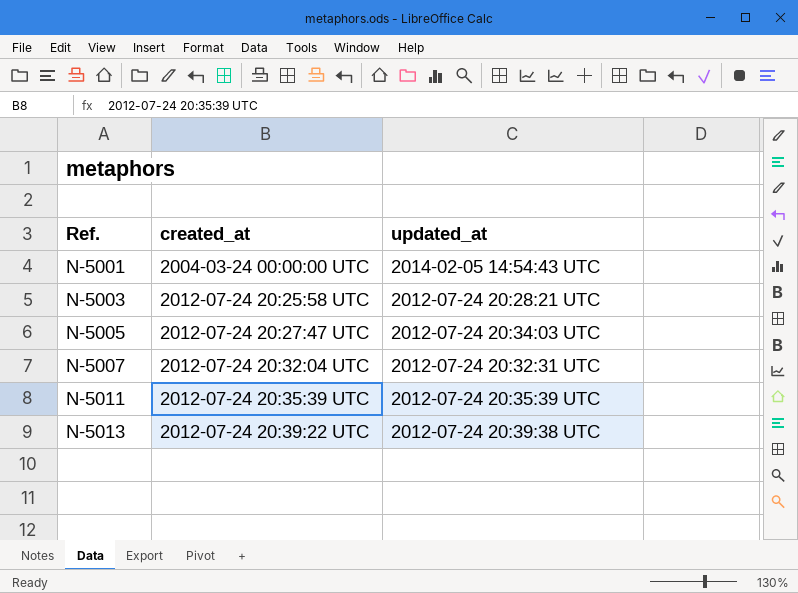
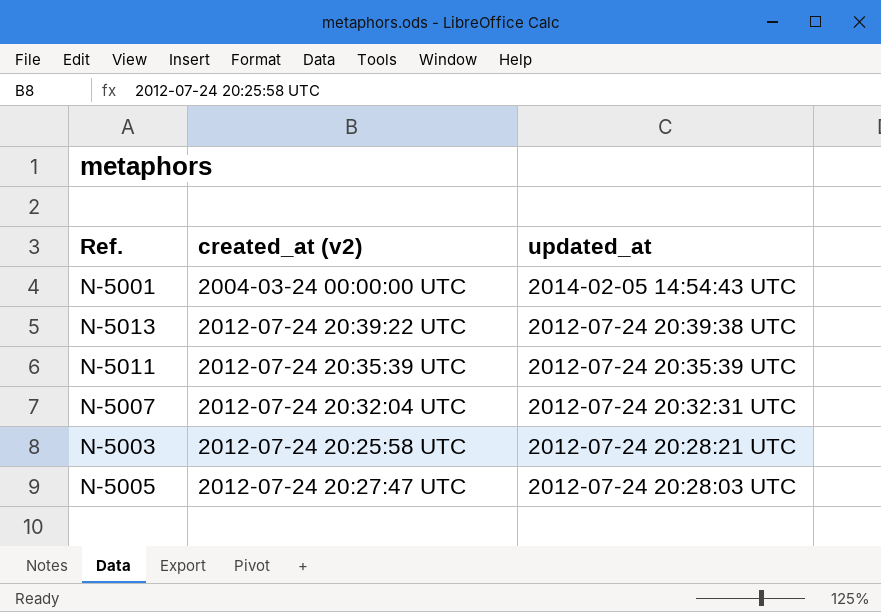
row order: Ref. ascending -> updated_at descending
column name: created_at -> created_at (v2)
N-5005 | updated_at: 2012-07-24 20:34:03 UTC -> 2012-07-24 20:28:03 UTC

